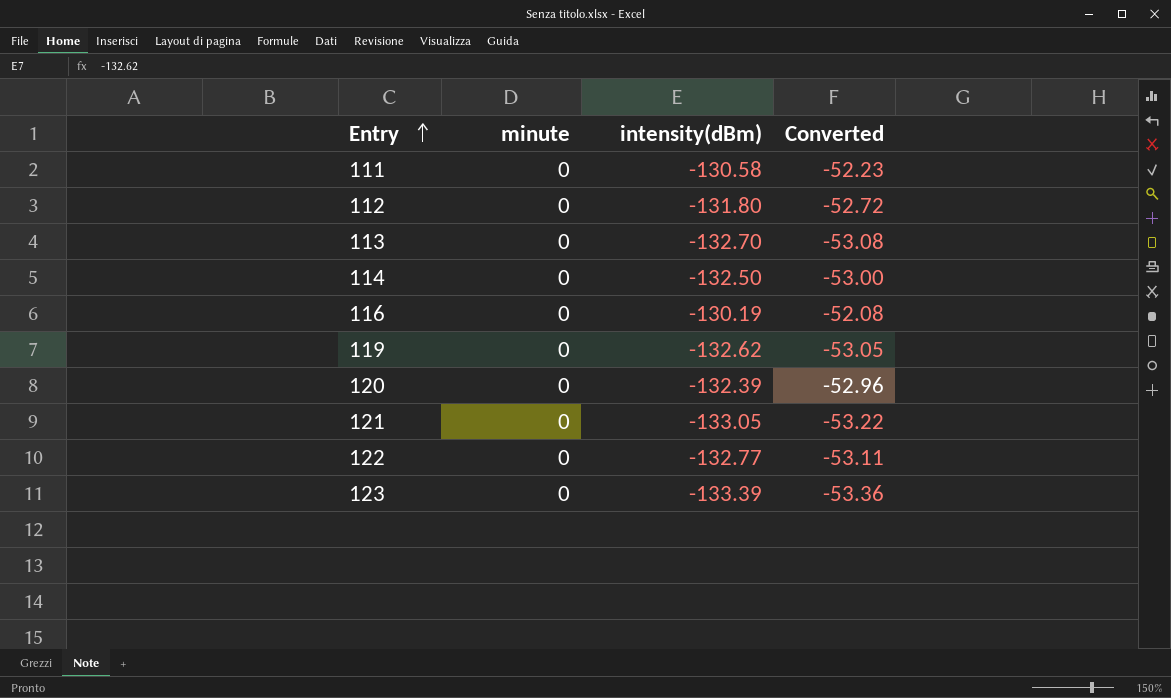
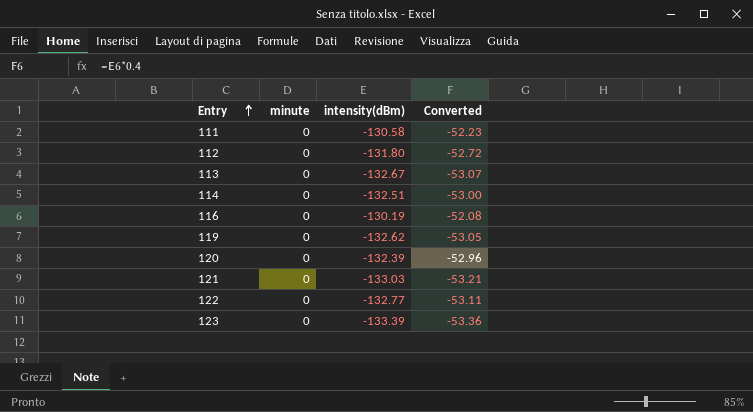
113 | intensity(dBm): -132.70 -> -132.67
113 | Converted: -53.08 -> -53.07
114 | intensity(dBm): -132.50 -> -132.51
121 | intensity(dBm): -133.05 -> -133.03
121 | Converted: -53.22 -> -53.21

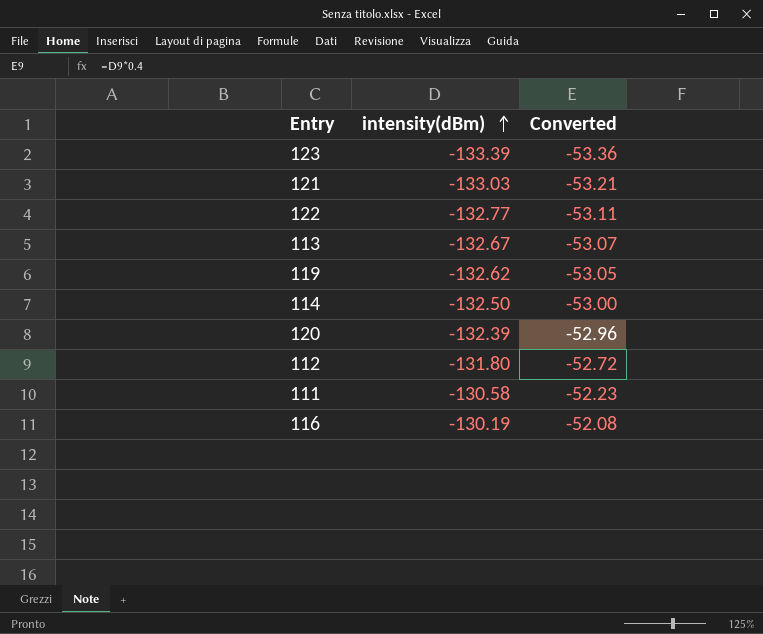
row order: Entry ascending -> intensity(dBm) ascending
column minute | position: 2 -> none
114 | intensity(dBm): -132.51 -> -132.50

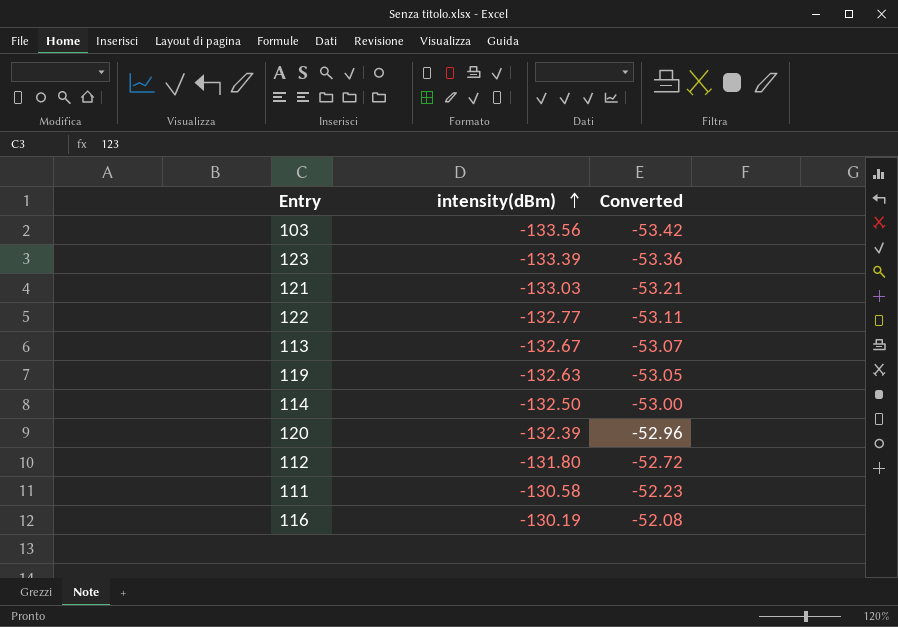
row 103: none -> -133.56 | -53.42
119 | intensity(dBm): -132.62 -> -132.63

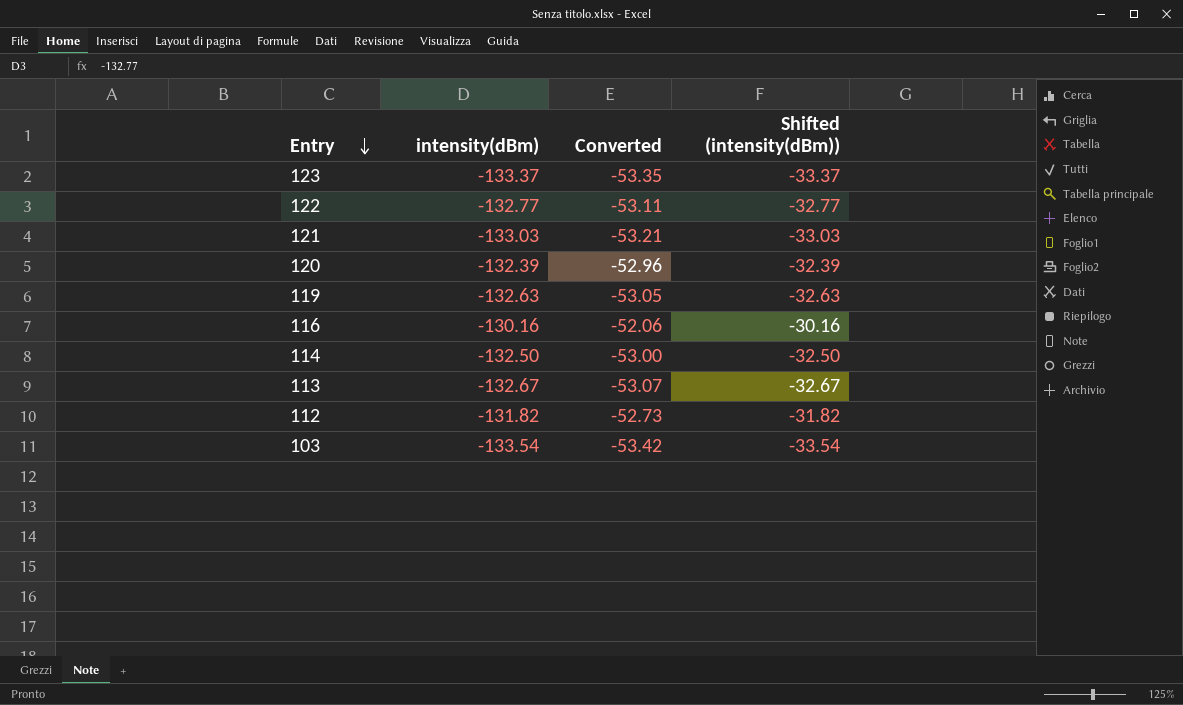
row order: intensity(dBm) ascending -> Entry descending
column Shifted (intensity(dBm)) | formula: none -> [intensity(dBm)] + 100
row 111: -130.58 | -52.23 -> none
123 | intensity(dBm): -133.39 -> -133.37
123 | Converted: -53.36 -> -53.35
116 | intensity(dBm): -130.19 -> -130.16
116 | Converted: -52.08 -> -52.06
112 | intensity(dBm): -131.80 -> -131.82
112 | Converted: -52.72 -> -52.73
103 | intensity(dBm): -133.56 -> -133.54

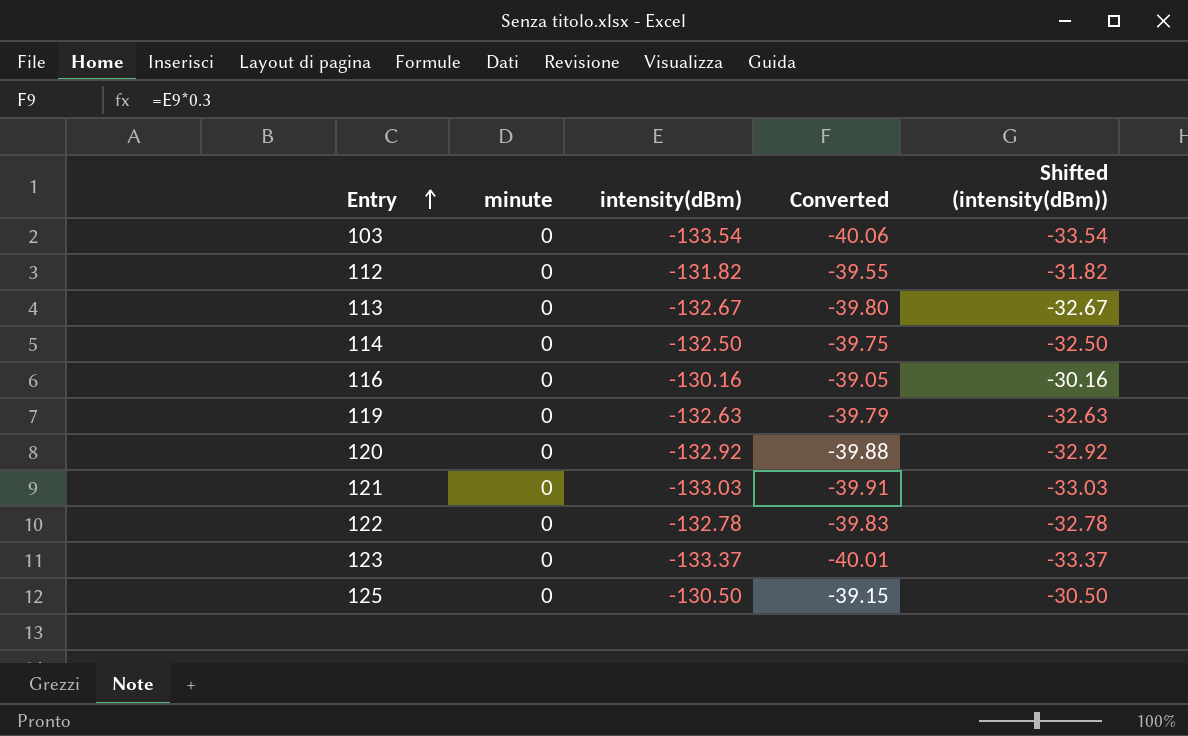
row order: Entry descending -> Entry ascending
column minute | position: none -> 2
column Converted | formula: [intensity(dBm)] * 0.4 -> [intensity(dBm)] * 0.3
120 | intensity(dBm): -132.39 -> -132.92
120 | Shifted (intensity(dBm)): -32.39 -> -32.92
122 | intensity(dBm): -132.77 -> -132.78
122 | Shifted (intensity(dBm)): -32.77 -> -32.78
row 125: none -> 0 | -130.50 | -39.15 | -30.50

